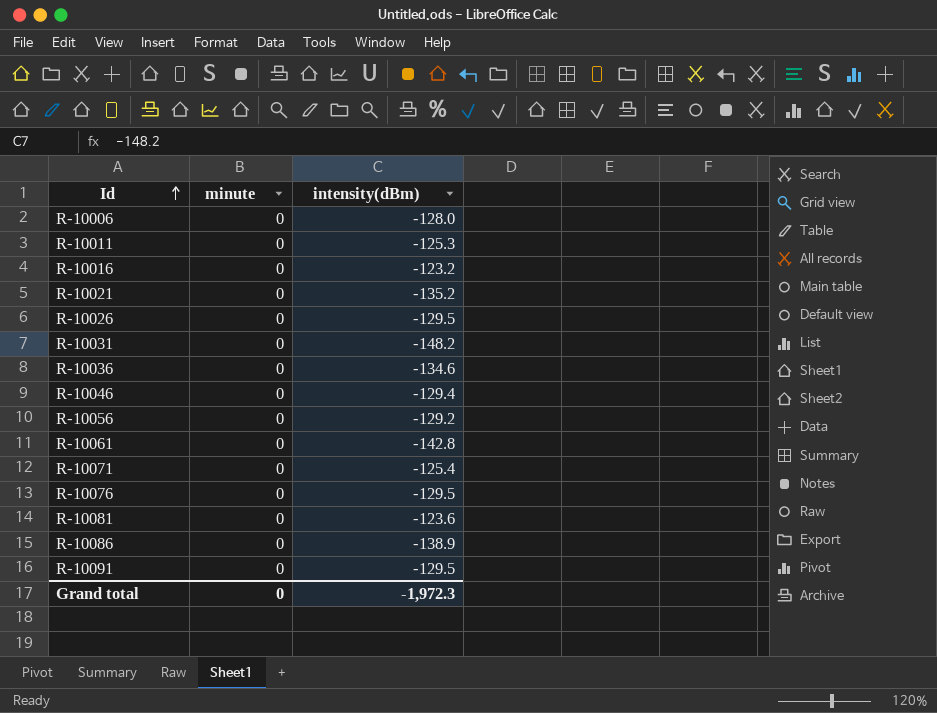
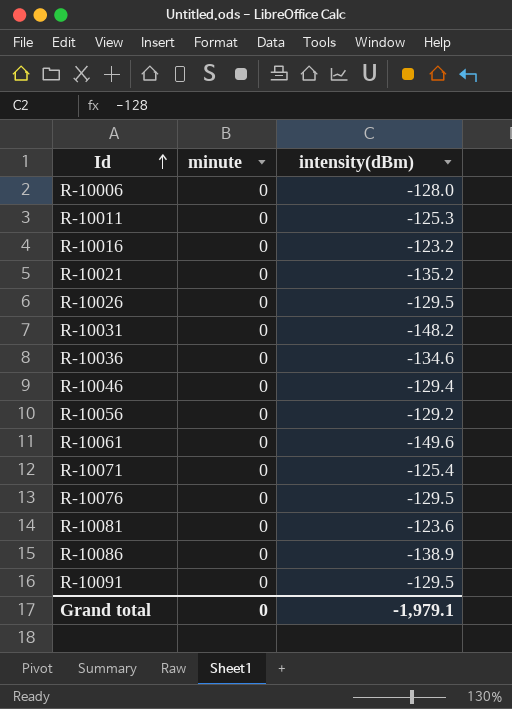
R-10061 | intensity(dBm): -142.8 -> -149.6
Grand total | intensity(dBm): -1,972.3 -> -1,979.1

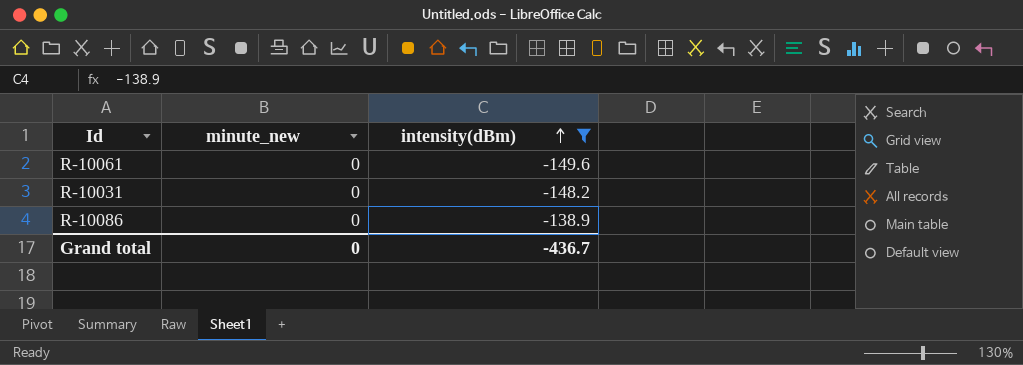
filter: none -> intensity(dBm) <= -138.9
row order: Id ascending -> intensity(dBm) ascending
column name: minute -> minute_new
Grand total | intensity(dBm): -1,979.1 -> -436.7

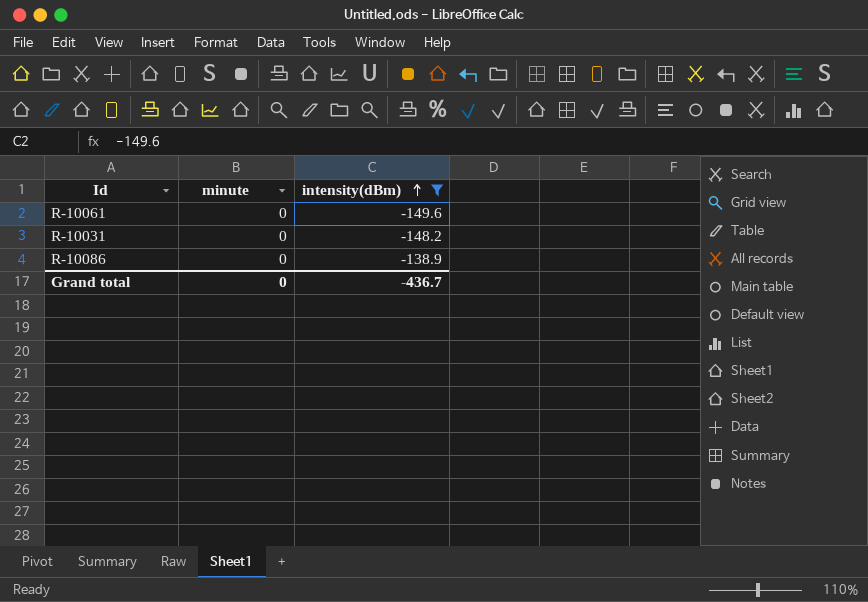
column name: minute_new -> minute

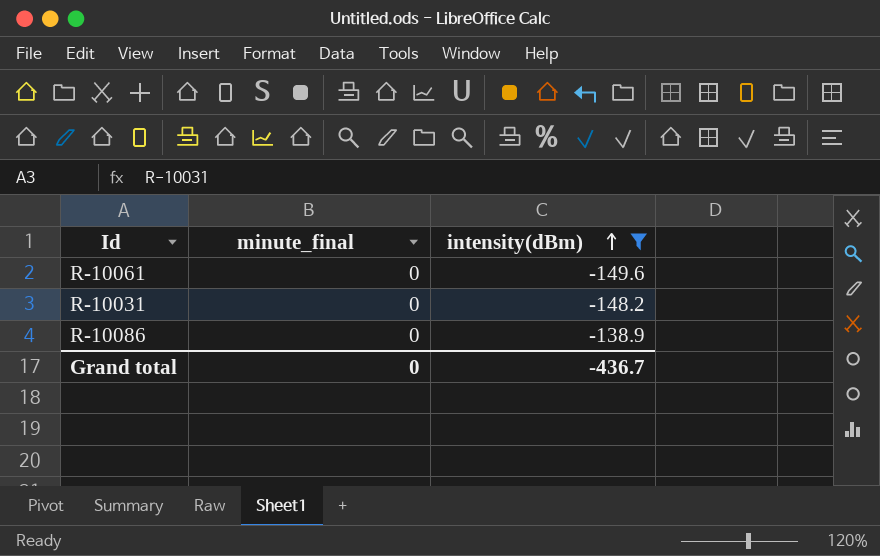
column name: minute -> minute_final

